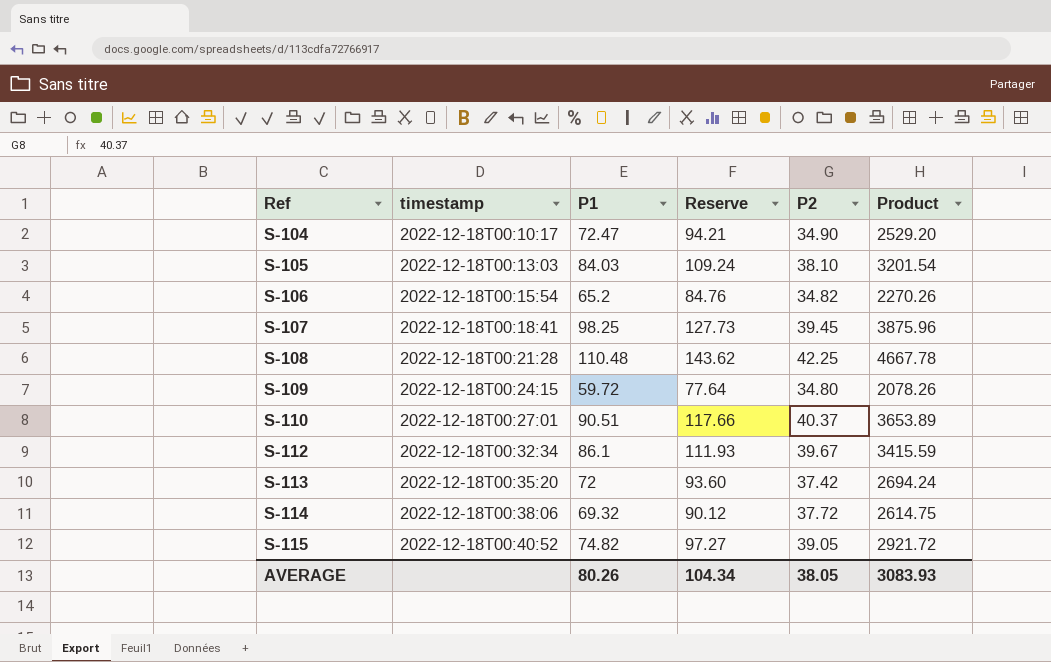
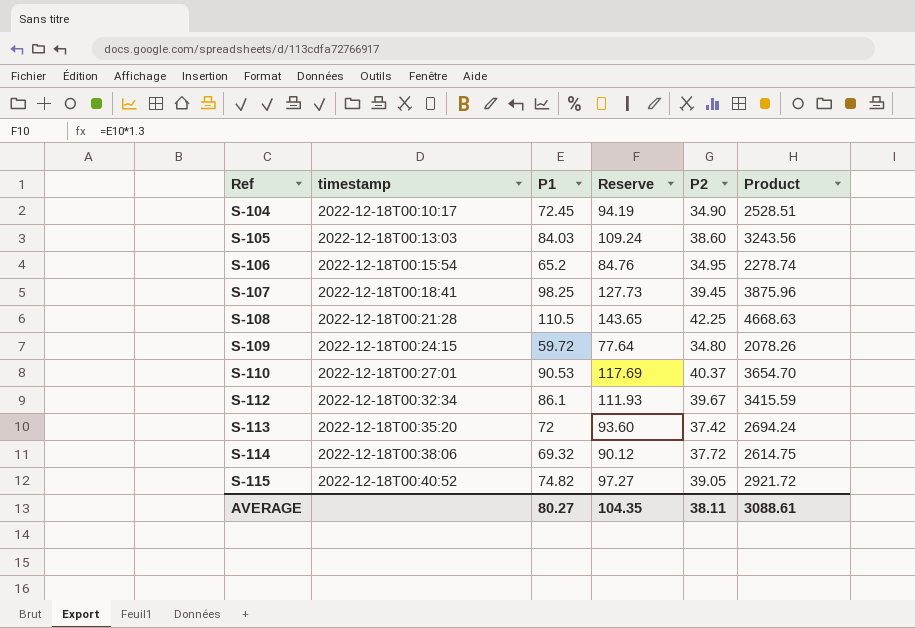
S-104 | P1: 72.47 -> 72.45
S-104 | Reserve: 94.21 -> 94.19
S-104 | Product: 2529.20 -> 2528.51
S-105 | P2: 38.10 -> 38.60
S-105 | Product: 3201.54 -> 3243.56
S-106 | P2: 34.82 -> 34.95
S-106 | Product: 2270.26 -> 2278.74
S-108 | P1: 110.48 -> 110.5
S-108 | Reserve: 143.62 -> 143.65
S-108 | Product: 4667.78 -> 4668.63
S-110 | P1: 90.51 -> 90.53
S-110 | Reserve: 117.66 -> 117.69
S-110 | Product: 3653.89 -> 3654.70
AVERAGE | P1: 80.26 -> 80.27
AVERAGE | Reserve: 104.34 -> 104.35
AVERAGE | P2: 38.05 -> 38.11
AVERAGE | Product: 3083.93 -> 3088.61

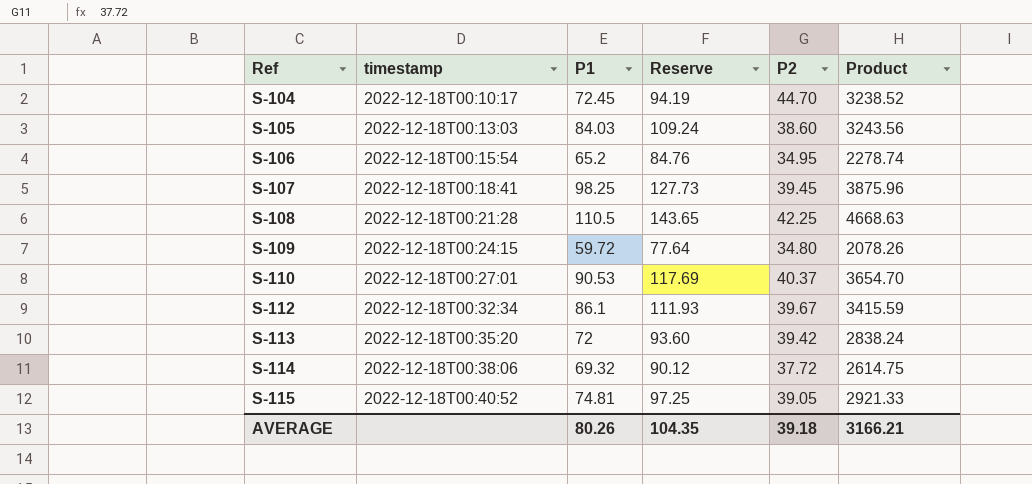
S-104 | P2: 34.90 -> 44.70
S-104 | Product: 2528.51 -> 3238.52
S-113 | P2: 37.42 -> 39.42
S-113 | Product: 2694.24 -> 2838.24
S-115 | P1: 74.82 -> 74.81
S-115 | Reserve: 97.27 -> 97.25
S-115 | Product: 2921.72 -> 2921.33
AVERAGE | P1: 80.27 -> 80.26
AVERAGE | P2: 38.11 -> 39.18
AVERAGE | Product: 3088.61 -> 3166.21

